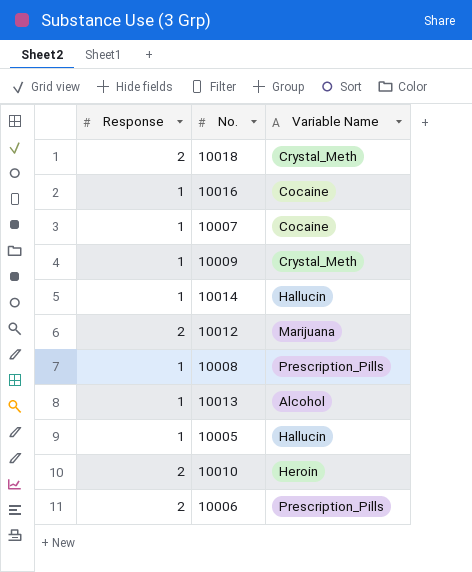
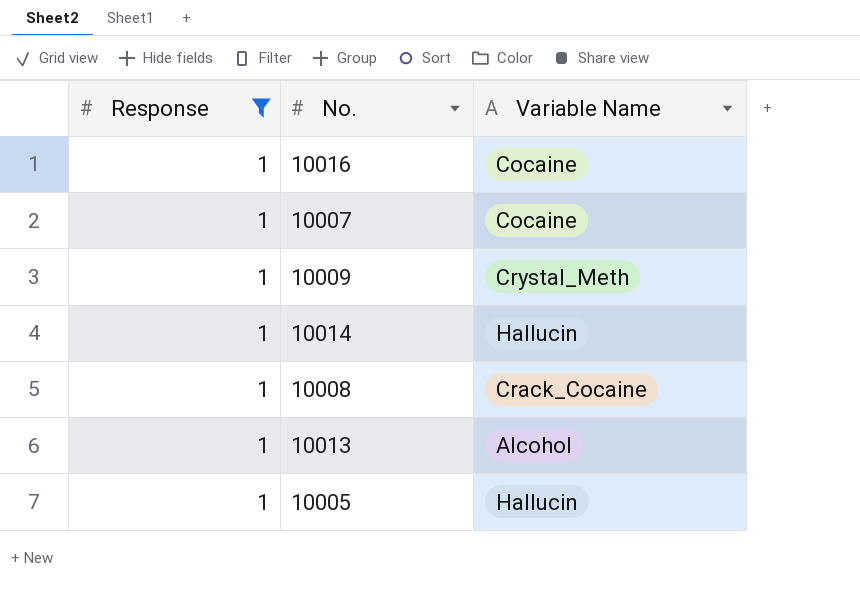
filter: none -> Response = 1
10008 | Variable Name: Prescription_Pills -> Crack_Cocaine

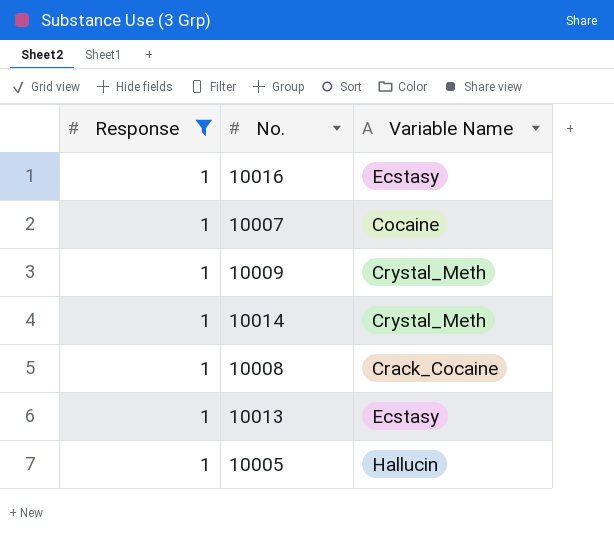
10016 | Variable Name: Cocaine -> Ecstasy
10014 | Variable Name: Hallucin -> Crystal_Meth
10013 | Variable Name: Alcohol -> Ecstasy

